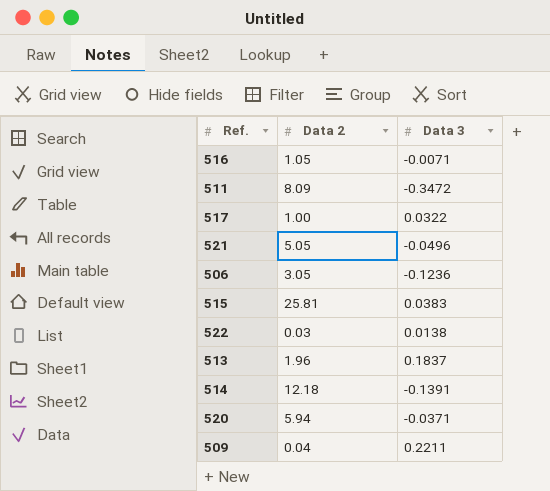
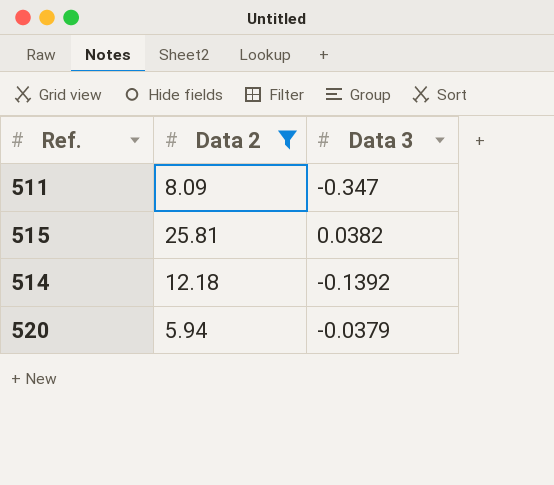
filter: none -> Data 2 >= 5.94
511 | Data 3: -0.3472 -> -0.347
515 | Data 3: 0.0383 -> 0.0382
514 | Data 3: -0.1391 -> -0.1392
520 | Data 3: -0.0371 -> -0.0379

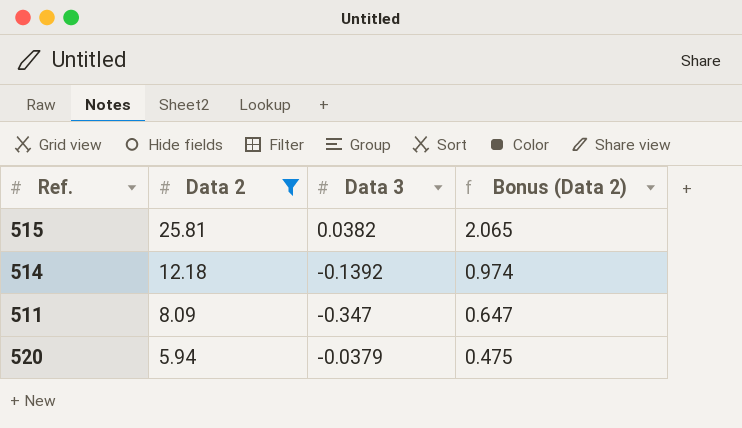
row order: none -> Data 2 descending
column Bonus (Data 2) | formula: none -> [Data 2] * 0.08

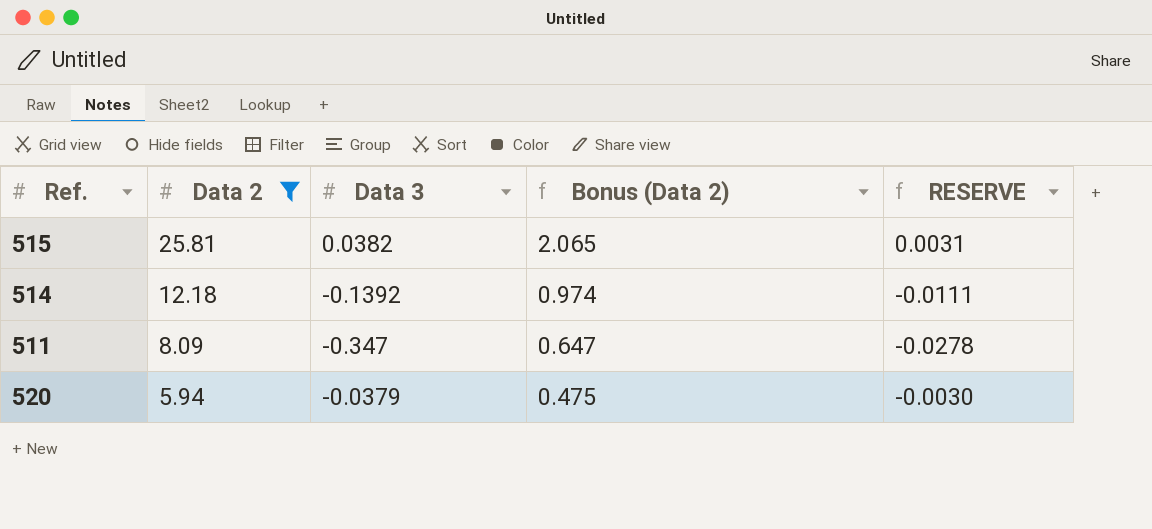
column RESERVE | formula: none -> [Data 3] * 0.08

